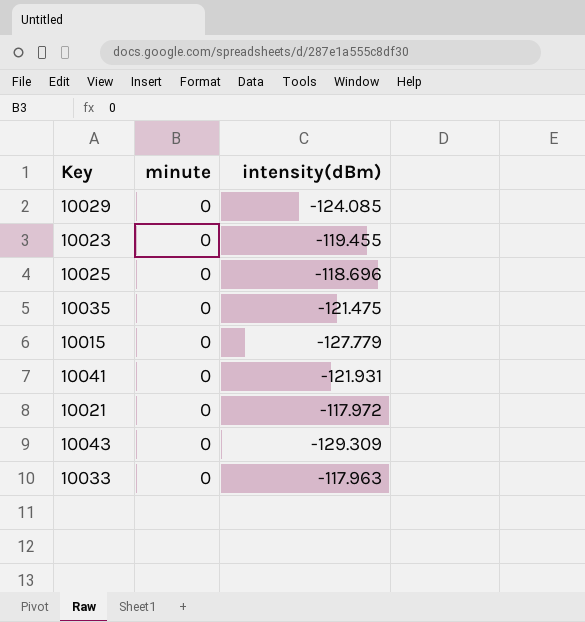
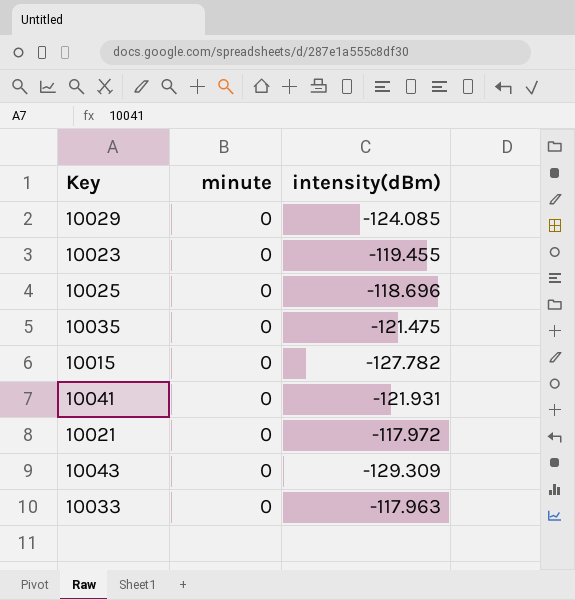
10015 | intensity(dBm): -127.779 -> -127.782

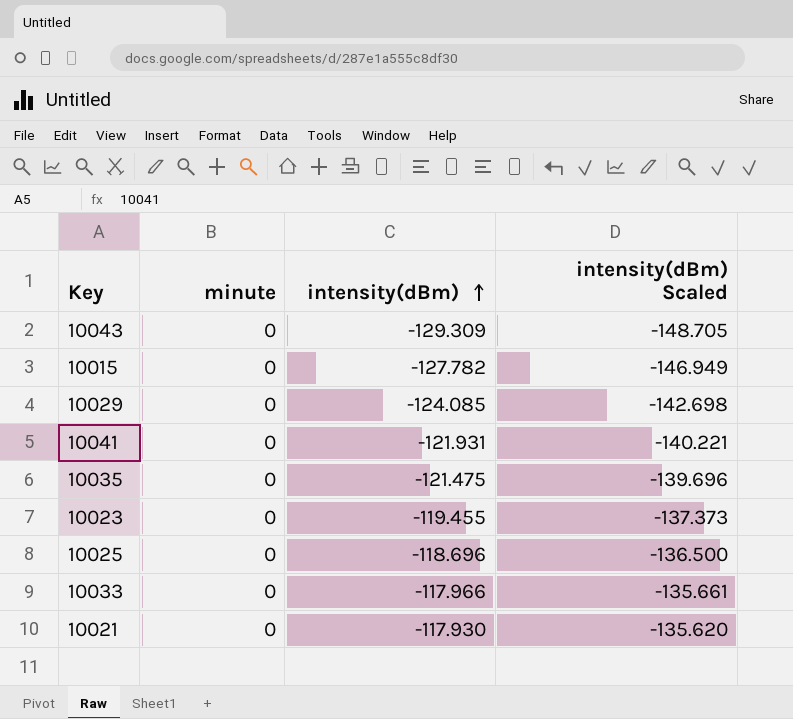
row order: none -> intensity(dBm) ascending
column intensity(dBm) Scaled | formula: none -> [intensity(dBm)] * 1.15
10033 | intensity(dBm): -117.963 -> -117.966
10021 | intensity(dBm): -117.972 -> -117.930

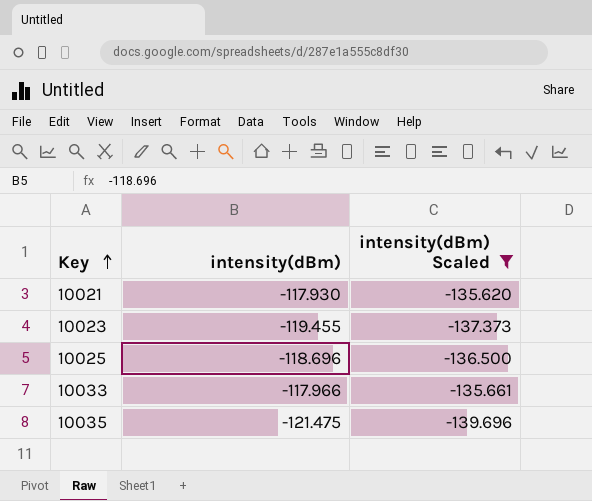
filter: none -> intensity(dBm) Scaled >= -139.696
row order: intensity(dBm) ascending -> Key ascending
column minute | position: 2 -> none

